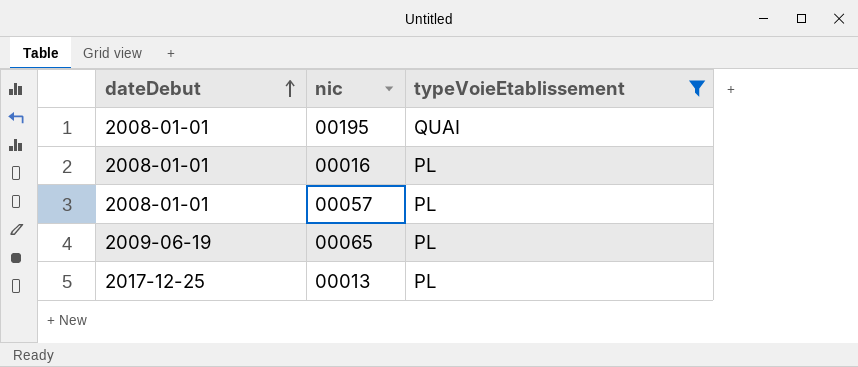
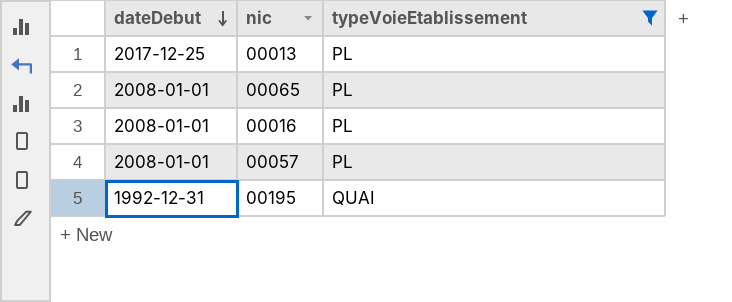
row order: dateDebut ascending -> dateDebut descending
00065 | dateDebut: 2009-06-19 -> 2008-01-01
00195 | dateDebut: 2008-01-01 -> 1992-12-31

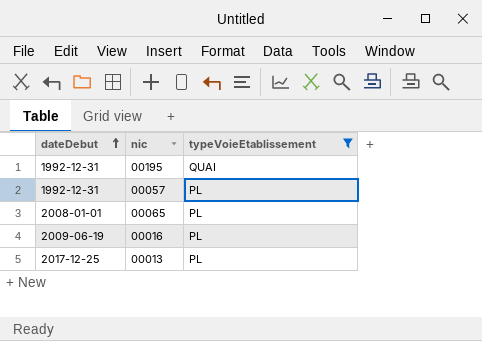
row order: dateDebut descending -> dateDebut ascending
00057 | dateDebut: 2008-01-01 -> 1992-12-31
00016 | dateDebut: 2008-01-01 -> 2009-06-19

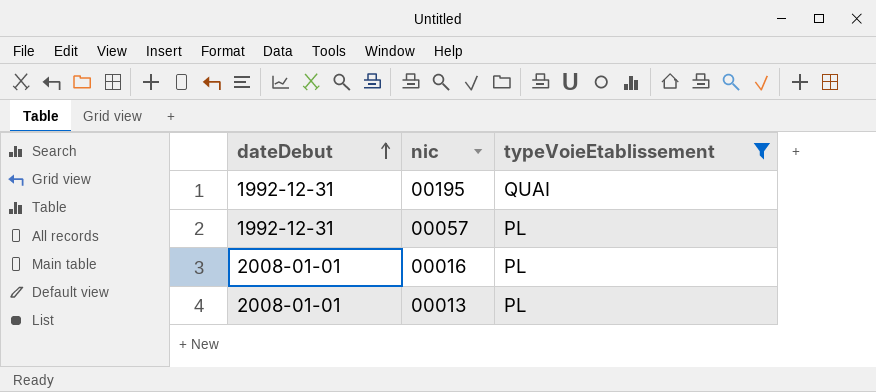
row 00065: 2008-01-01 | PL -> none
00016 | dateDebut: 2009-06-19 -> 2008-01-01
00013 | dateDebut: 2017-12-25 -> 2008-01-01

